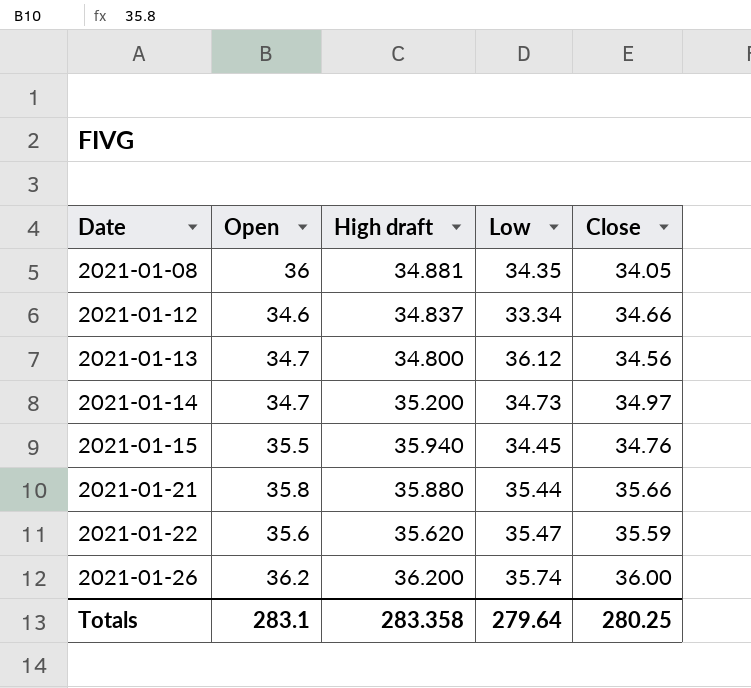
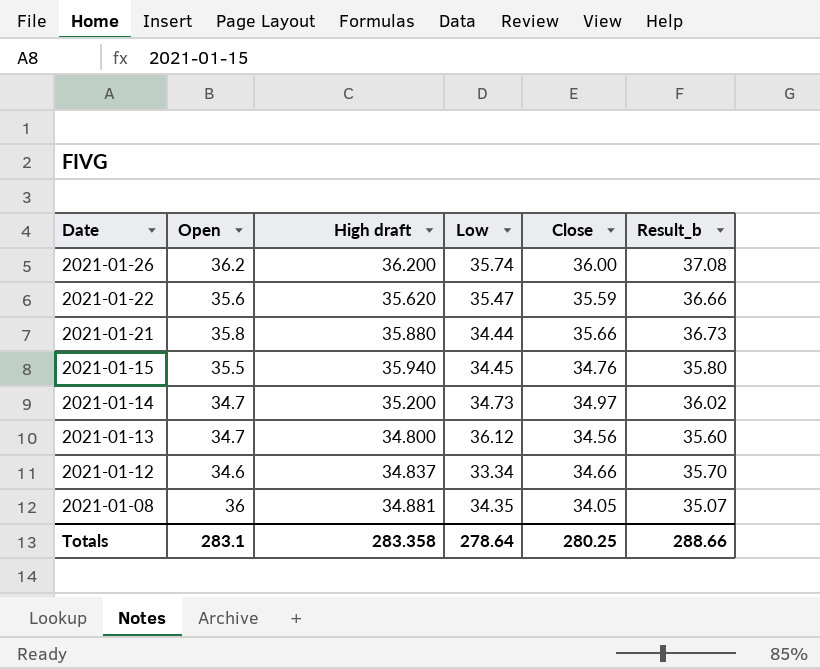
row order: Date ascending -> Date descending
column Result_b | formula: none -> [Close] * 1.03
2021-01-21 | Low: 35.44 -> 34.44
Totals | Low: 279.64 -> 278.64

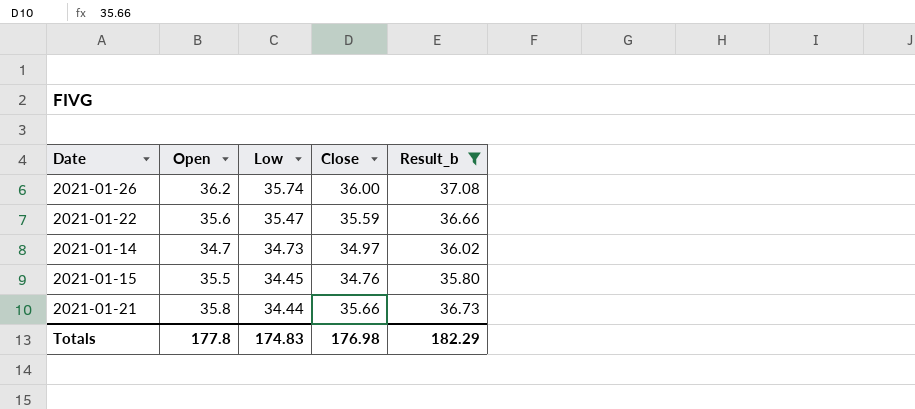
filter: none -> Result_b >= 35.80
row order: Date descending -> Low descending
column High draft | position: 3 -> none
Totals | Open: 283.1 -> 177.8
Totals | Low: 278.64 -> 174.83
Totals | Close: 280.25 -> 176.98
Totals | Result_b: 288.66 -> 182.29

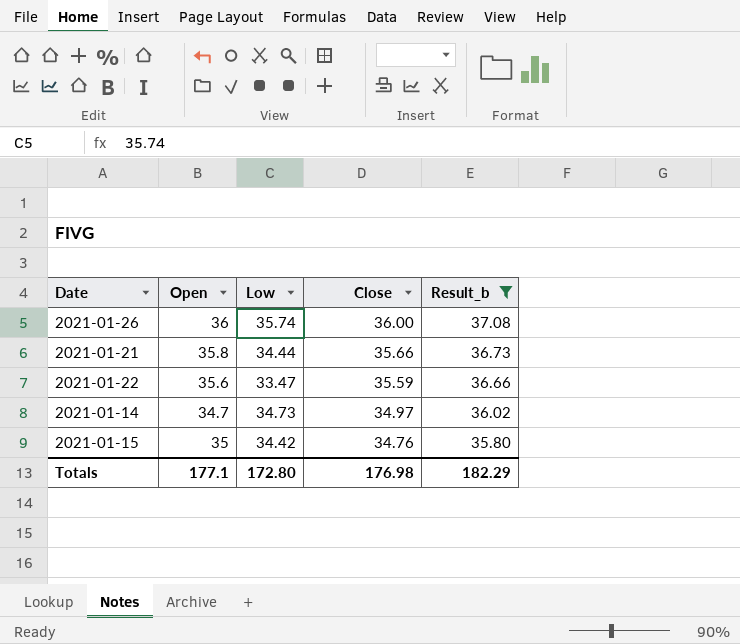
row order: Low descending -> Close descending
2021-01-26 | Open: 36.2 -> 36
2021-01-22 | Low: 35.47 -> 33.47
2021-01-15 | Open: 35.5 -> 35
2021-01-15 | Low: 34.45 -> 34.42
Totals | Open: 177.8 -> 177.1
Totals | Low: 174.83 -> 172.80

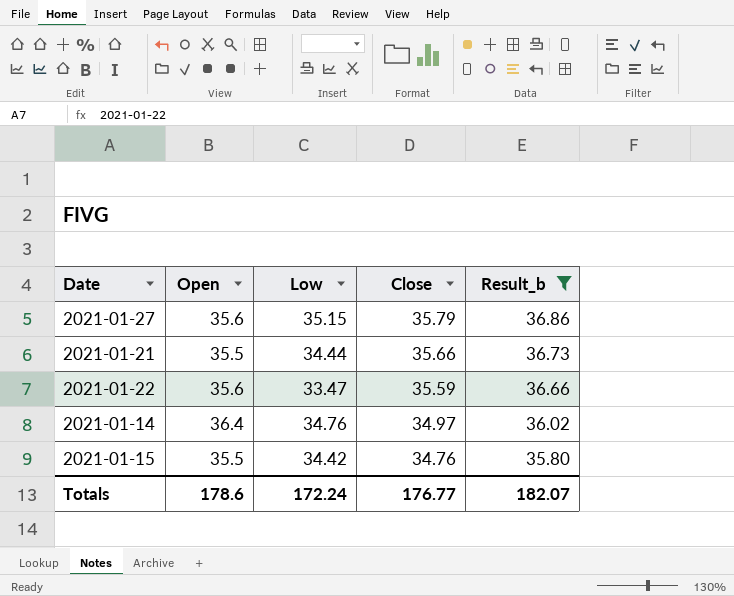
row 2021-01-26: 36 | 35.74 | 36.00 | 37.08 -> none
row 2021-01-27: none -> 35.6 | 35.15 | 35.79 | 36.86
2021-01-21 | Open: 35.8 -> 35.5
2021-01-14 | Open: 34.7 -> 36.4
2021-01-14 | Low: 34.73 -> 34.76
2021-01-15 | Open: 35 -> 35.5
Totals | Open: 177.1 -> 178.6
Totals | Low: 172.80 -> 172.24
Totals | Close: 176.98 -> 176.77
Totals | Result_b: 182.29 -> 182.07

